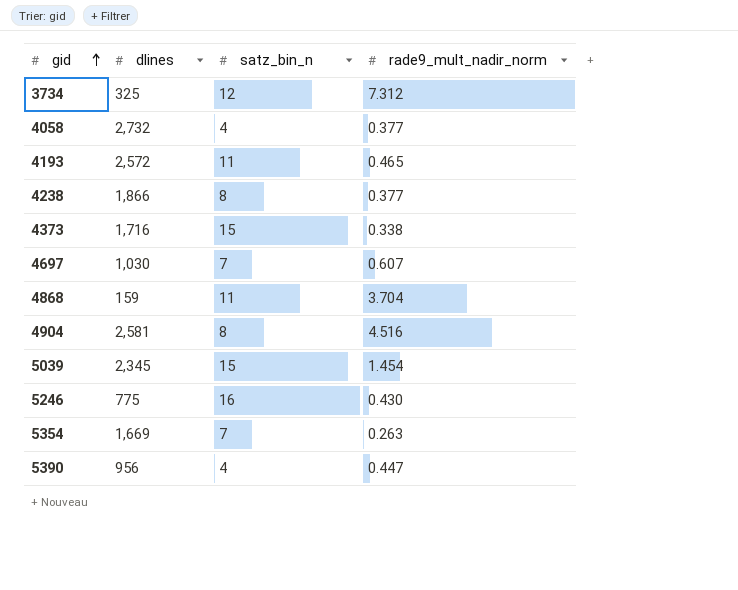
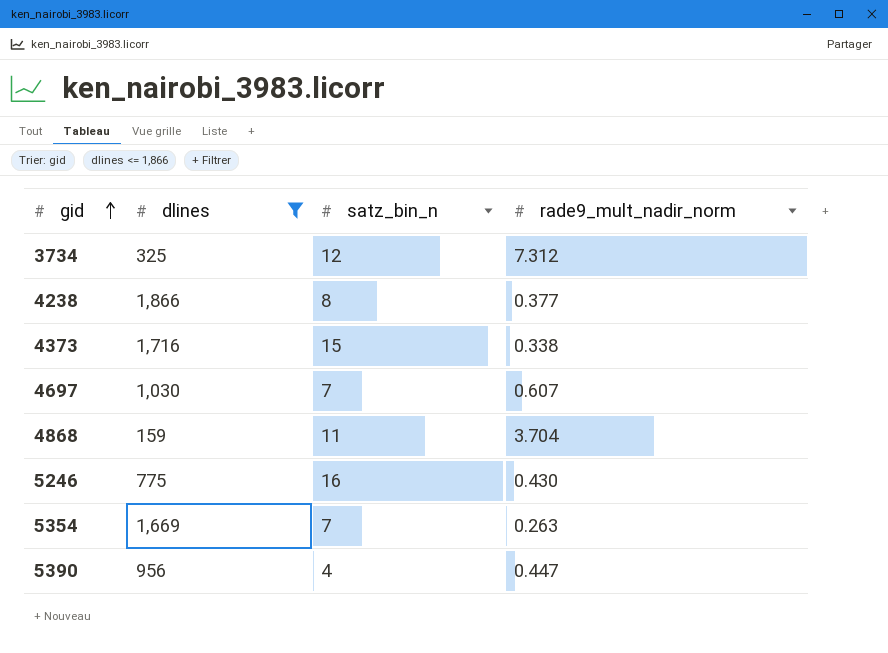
filter: none -> dlines <= 1,866

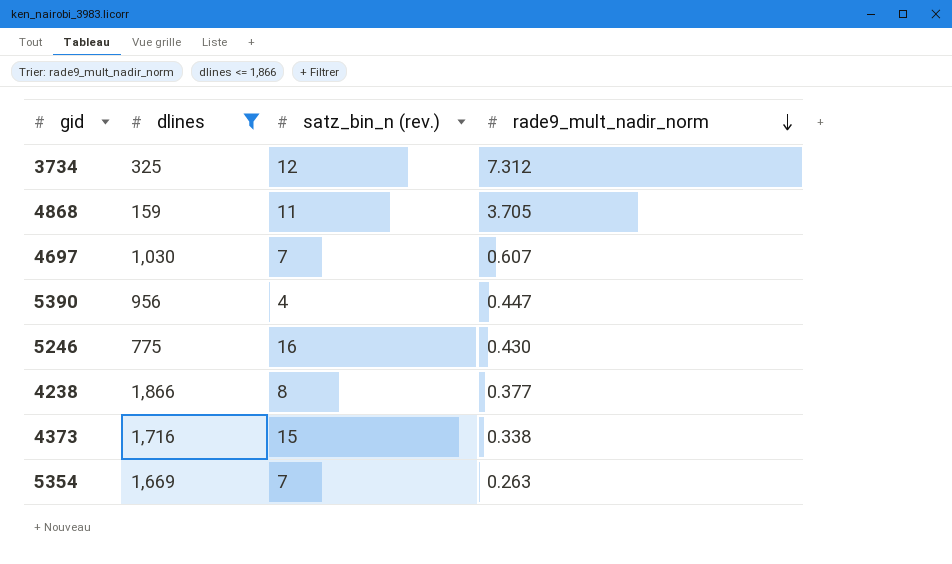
row order: gid ascending -> rade9_mult_nadir_norm descending
column name: satz_bin_n -> satz_bin_n (rev.)
4868 | rade9_mult_nadir_norm: 3.704 -> 3.705

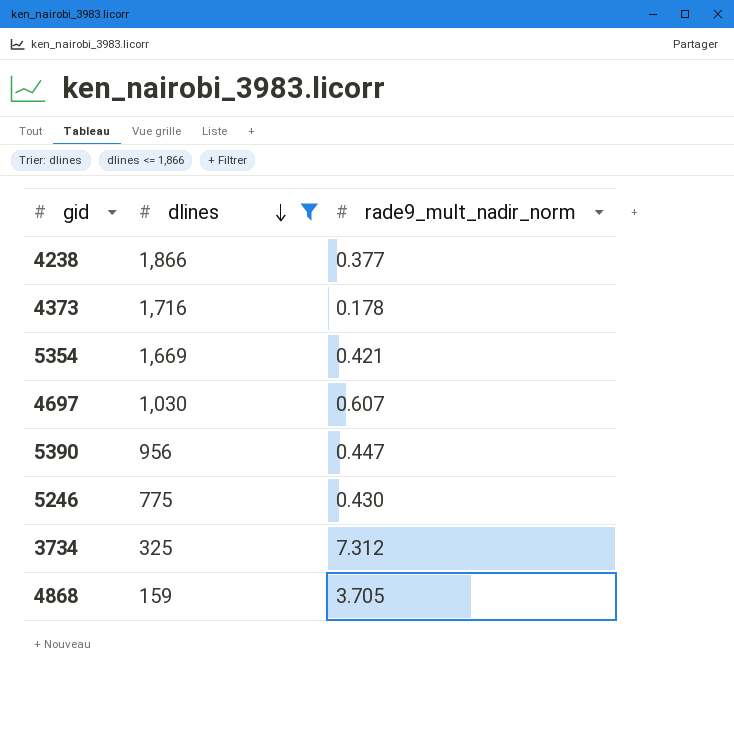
row order: rade9_mult_nadir_norm descending -> dlines descending
column satz_bin_n (rev.) | position: 3 -> none
4373 | rade9_mult_nadir_norm: 0.338 -> 0.178
5354 | rade9_mult_nadir_norm: 0.263 -> 0.421

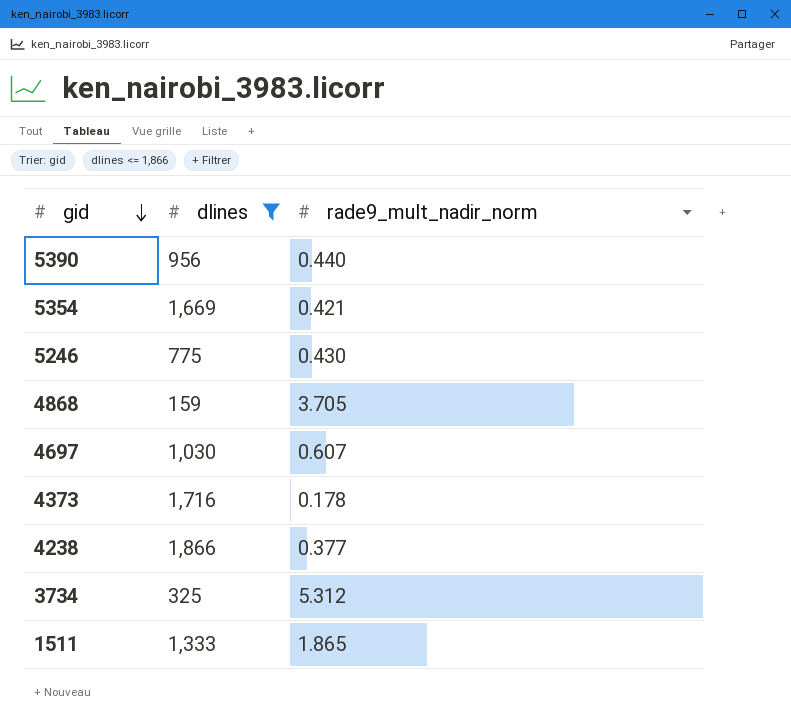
row order: dlines descending -> gid descending
5390 | rade9_mult_nadir_norm: 0.447 -> 0.440
3734 | rade9_mult_nadir_norm: 7.312 -> 5.312
row 1511: none -> 1,333 | 1.865

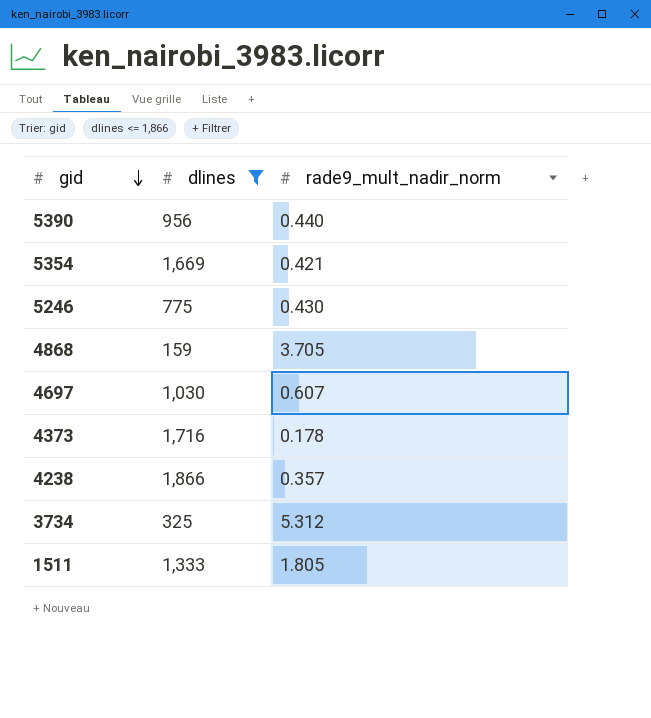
4238 | rade9_mult_nadir_norm: 0.377 -> 0.357
1511 | rade9_mult_nadir_norm: 1.865 -> 1.805

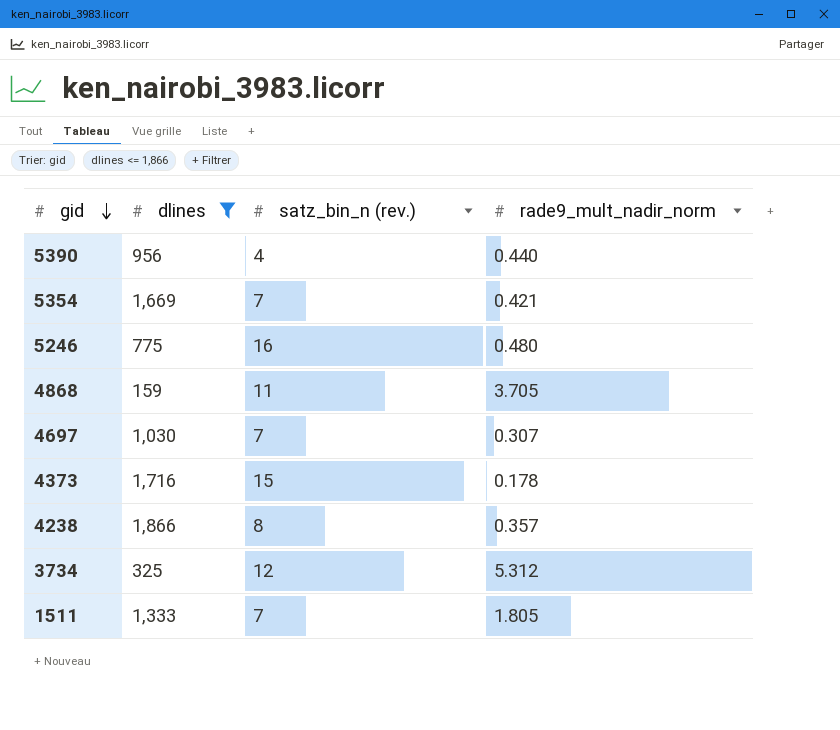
column satz_bin_n (rev.) | position: none -> 3
5246 | rade9_mult_nadir_norm: 0.430 -> 0.480
4697 | rade9_mult_nadir_norm: 0.607 -> 0.307

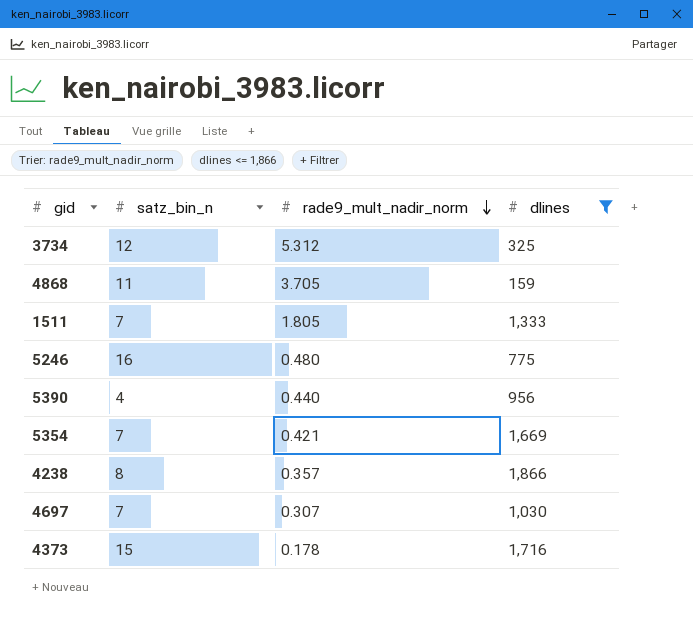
row order: gid descending -> rade9_mult_nadir_norm descending
column name: satz_bin_n (rev.) -> satz_bin_n
column dlines | position: 2 -> 4

